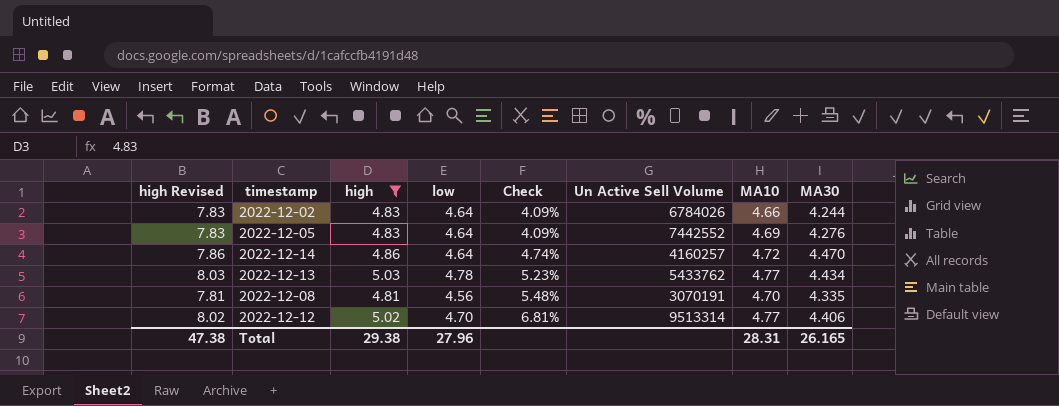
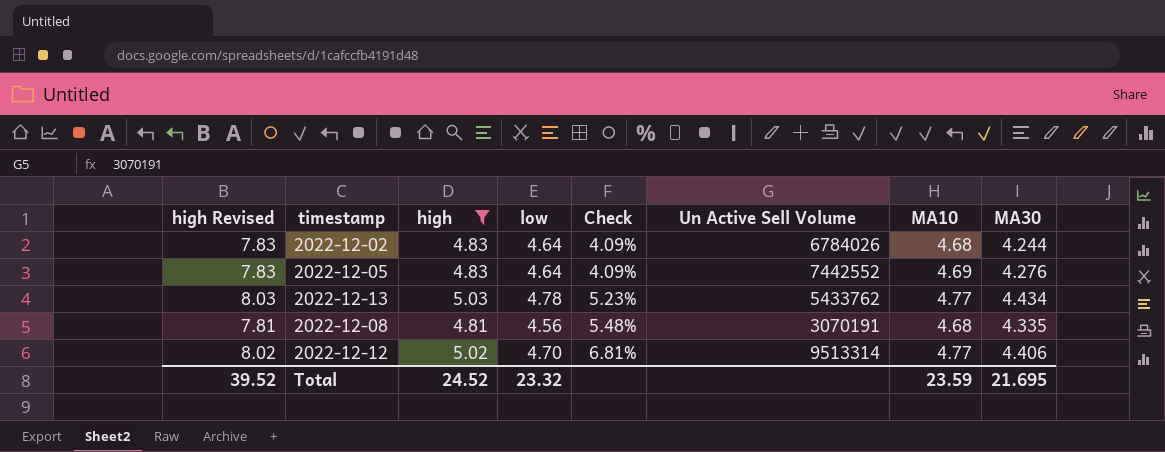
row 2022-12-14: 7.86 | 4.86 | 4.64 | 4.74% | 4160257 | 4.72 | 4.470 -> none
2022-12-02 | MA10: 4.66 -> 4.68
2022-12-08 | MA10: 4.70 -> 4.68
Total | high Revised: 47.38 -> 39.52
Total | high: 29.38 -> 24.52
Total | low: 27.96 -> 23.32
Total | MA10: 28.31 -> 23.59
Total | MA30: 26.165 -> 21.695

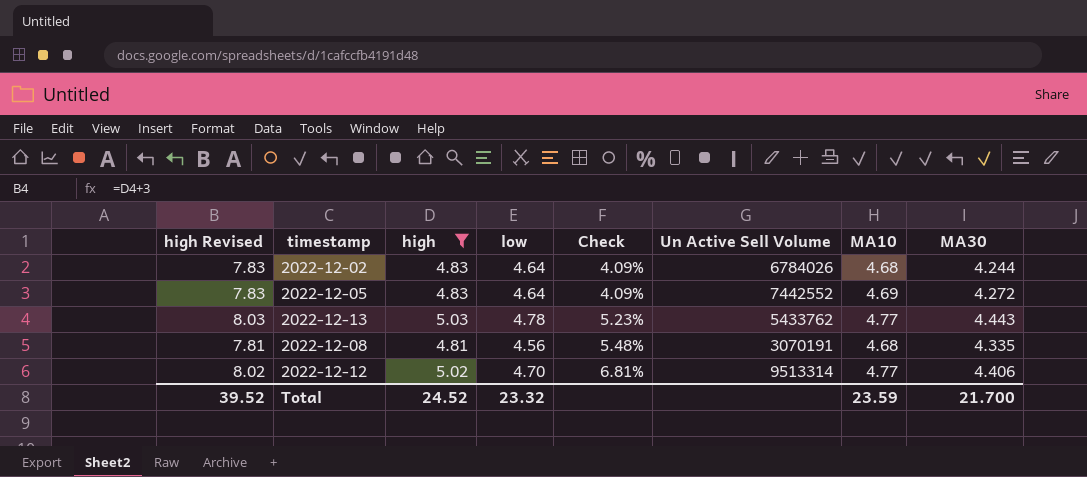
2022-12-05 | MA30: 4.276 -> 4.272
2022-12-13 | MA30: 4.434 -> 4.443
Total | MA30: 21.695 -> 21.700

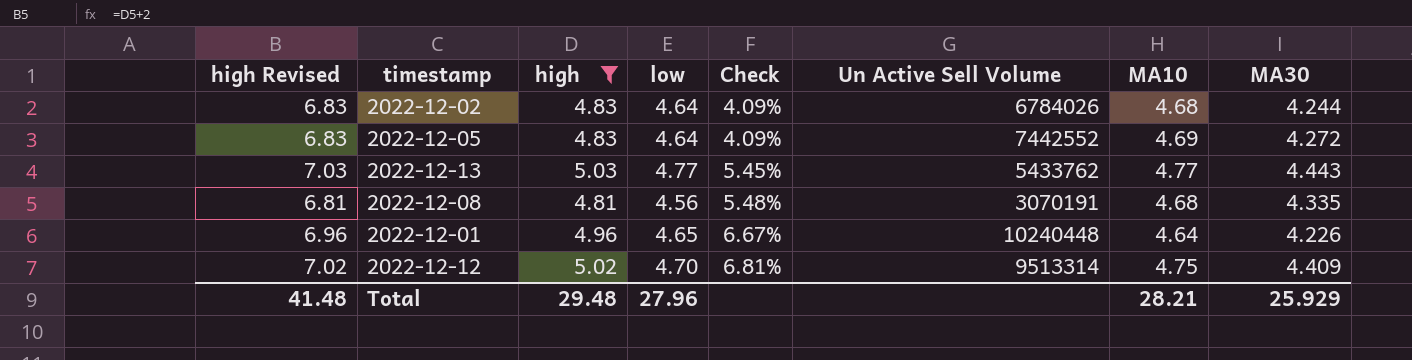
column high Revised | formula: [high] + 3 -> [high] + 2
2022-12-13 | low: 4.78 -> 4.77
2022-12-13 | Check: 5.23% -> 5.45%
row 2022-12-01: none -> 6.96 | 4.96 | 4.65 | 6.67% | 10240448 | 4.64 | 4.226
2022-12-12 | MA10: 4.77 -> 4.75
2022-12-12 | MA30: 4.406 -> 4.409
Total | high Revised: 39.52 -> 41.48
Total | high: 24.52 -> 29.48
Total | low: 23.32 -> 27.96
Total | MA10: 23.59 -> 28.21
Total | MA30: 21.700 -> 25.929

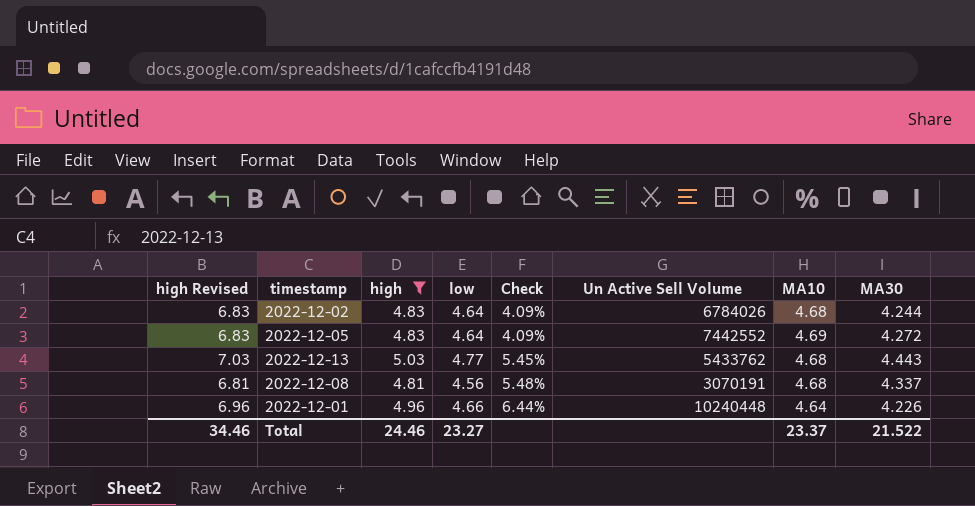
row 2022-12-12: 7.02 | 5.02 | 4.70 | 6.81% | 9513314 | 4.75 | 4.409 -> none
2022-12-13 | MA10: 4.77 -> 4.68
2022-12-08 | MA30: 4.335 -> 4.337
2022-12-01 | low: 4.65 -> 4.66
2022-12-01 | Check: 6.67% -> 6.44%
Total | high Revised: 41.48 -> 34.46
Total | high: 29.48 -> 24.46
Total | low: 27.96 -> 23.27
Total | MA10: 28.21 -> 23.37
Total | MA30: 25.929 -> 21.522

